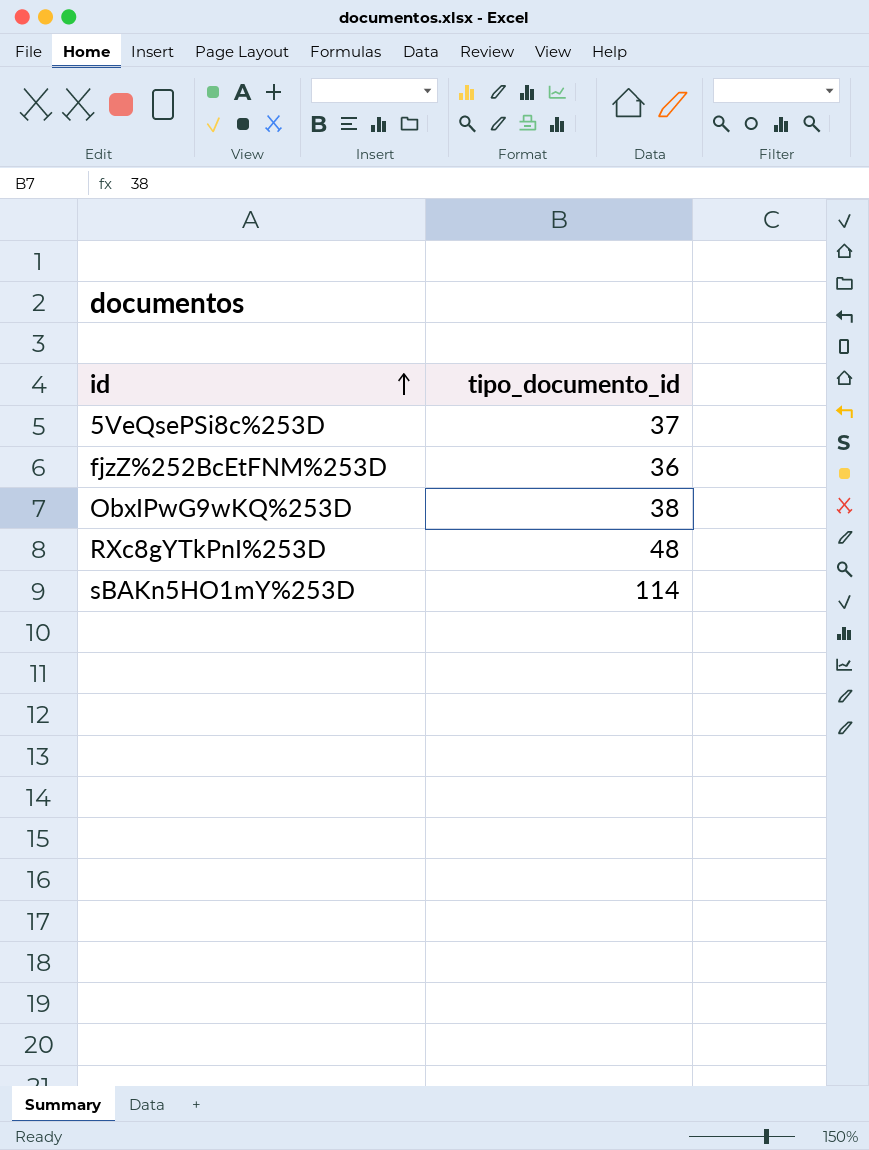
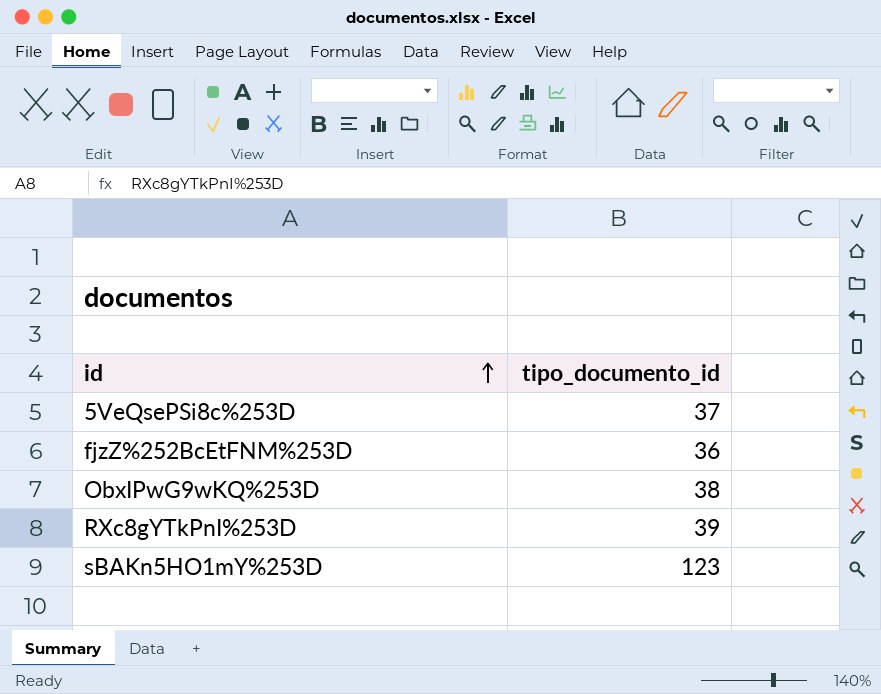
RXc8gYTkPnI%253D | tipo_documento_id: 48 -> 39
sBAKn5HO1mY%253D | tipo_documento_id: 114 -> 123

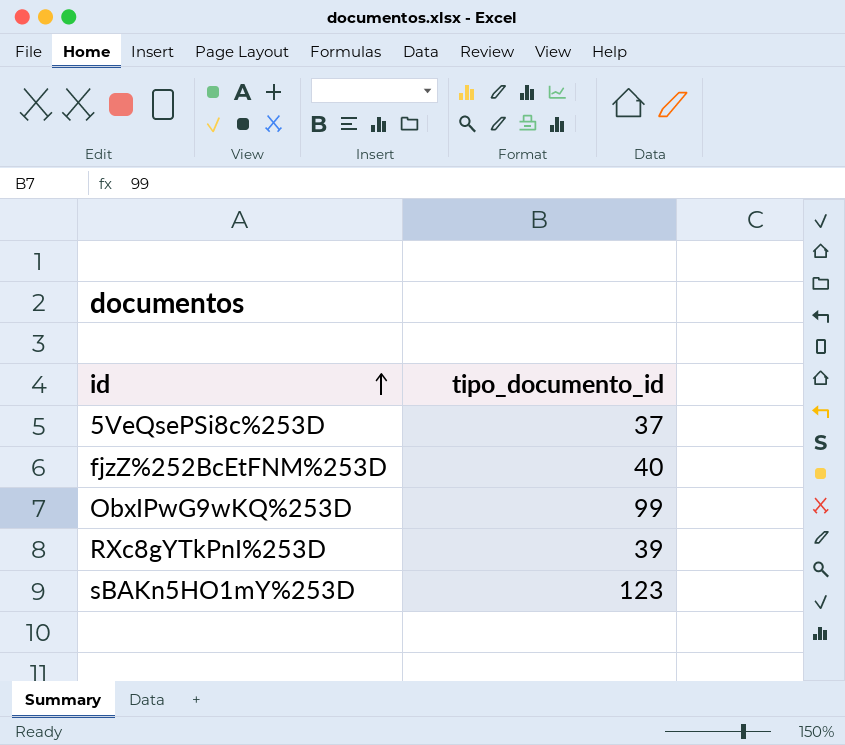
fjzZ%252BcEtFNM%253D | tipo_documento_id: 36 -> 40
ObxIPwG9wKQ%253D | tipo_documento_id: 38 -> 99

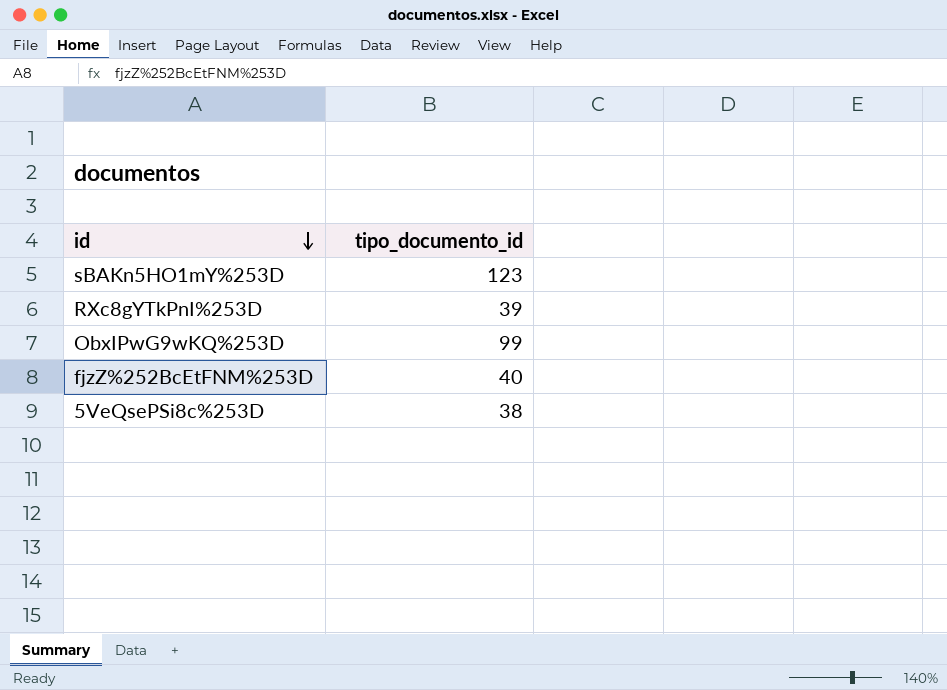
row order: id ascending -> id descending
5VeQsePSi8c%253D | tipo_documento_id: 37 -> 38

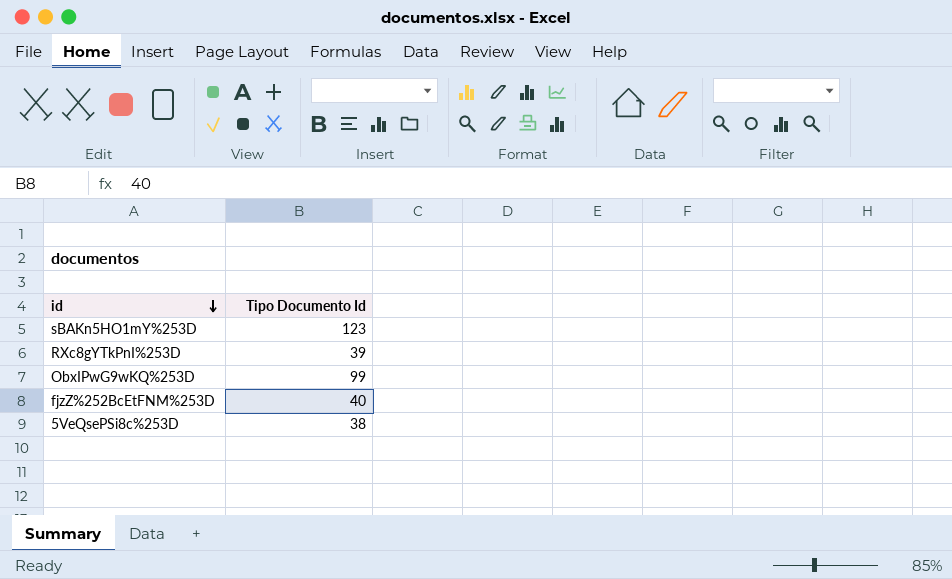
column name: tipo_documento_id -> Tipo Documento Id

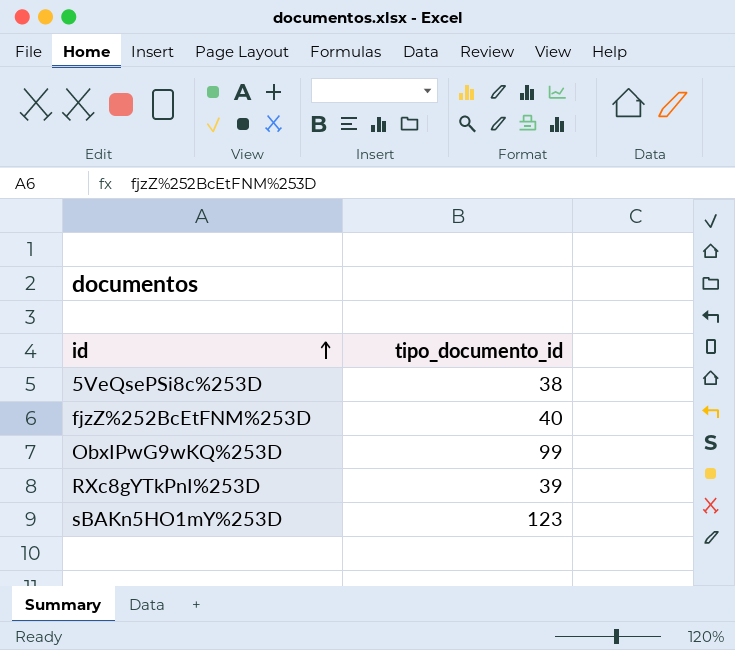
row order: id descending -> id ascending
column name: Tipo Documento Id -> tipo_documento_id

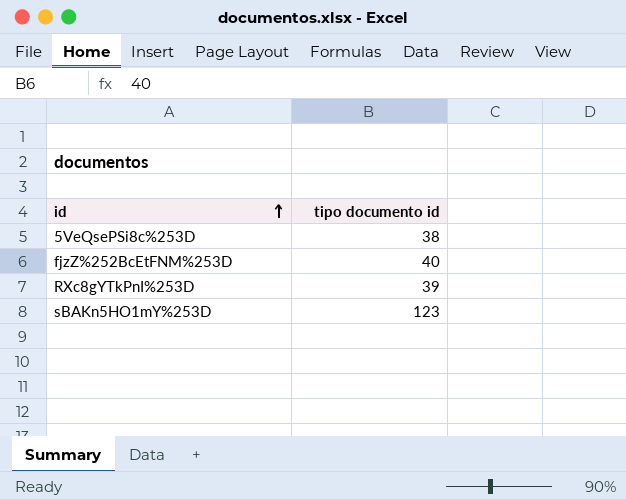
column name: tipo_documento_id -> tipo documento id
row ObxIPwG9wKQ%253D: 99 -> none

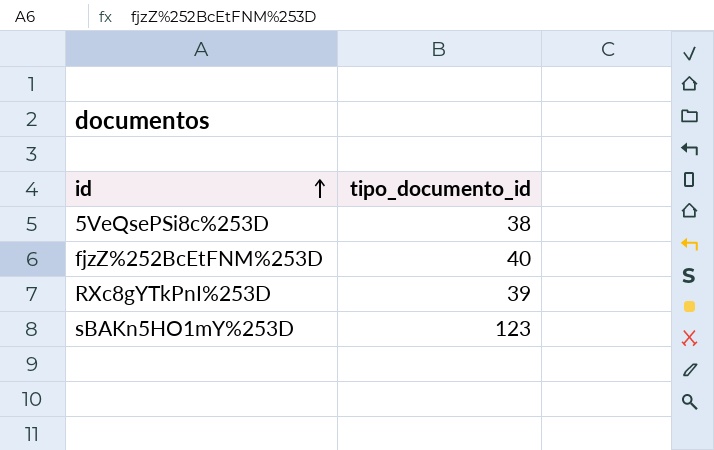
column name: tipo documento id -> tipo_documento_id

